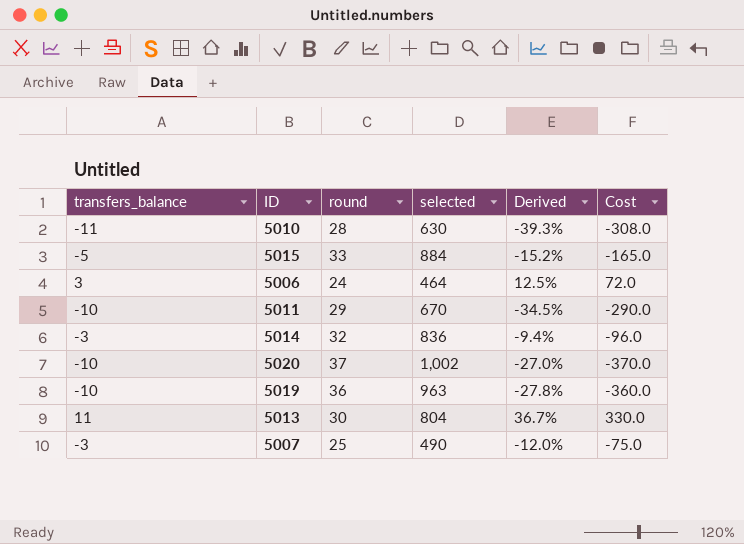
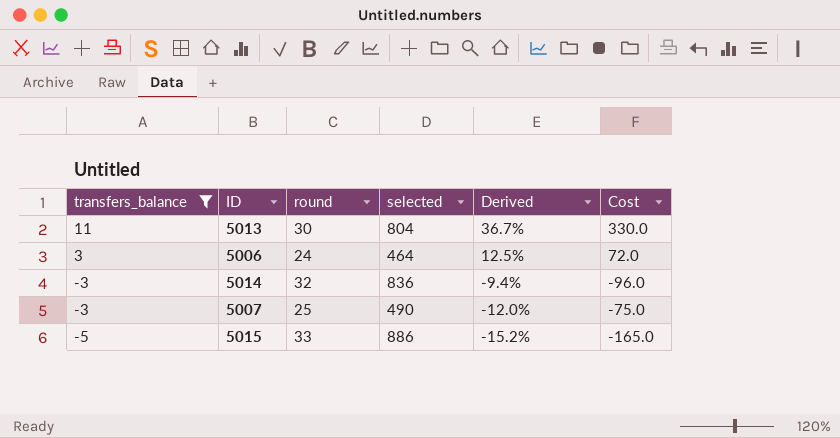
filter: none -> transfers_balance >= -5
row order: none -> transfers_balance descending
5015 | selected: 884 -> 886

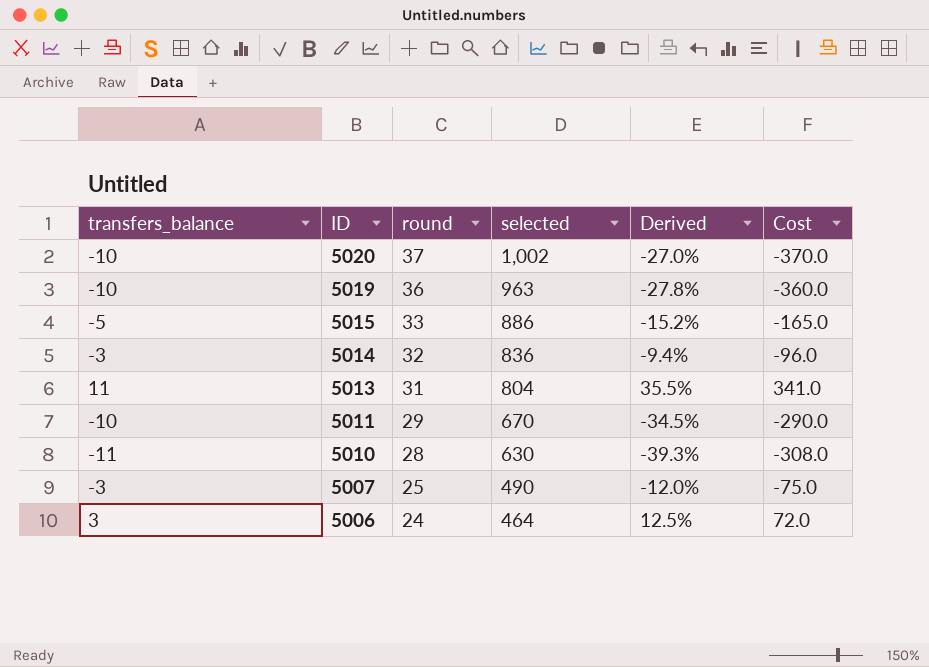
filter: transfers_balance >= -5 -> none
row order: transfers_balance descending -> ID descending
5013 | round: 30 -> 31
5013 | Derived: 36.7% -> 35.5%
5013 | Cost: 330.0 -> 341.0

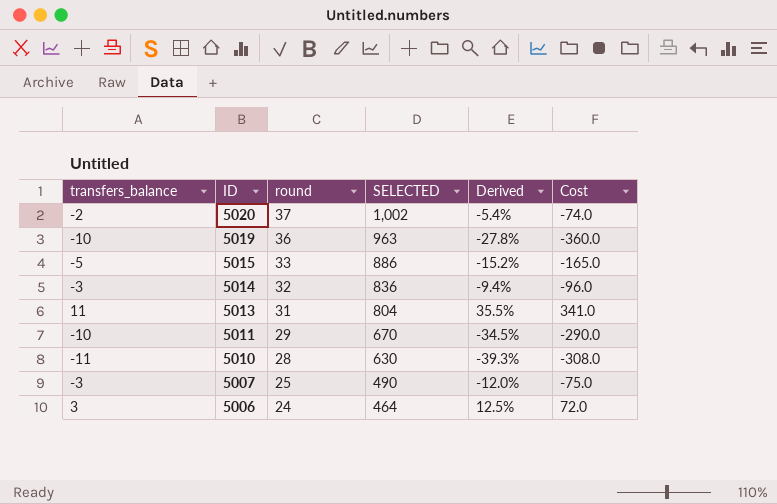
column name: selected -> SELECTED
5020 | transfers_balance: -10 -> -2
5020 | Derived: -27.0% -> -5.4%
5020 | Cost: -370.0 -> -74.0

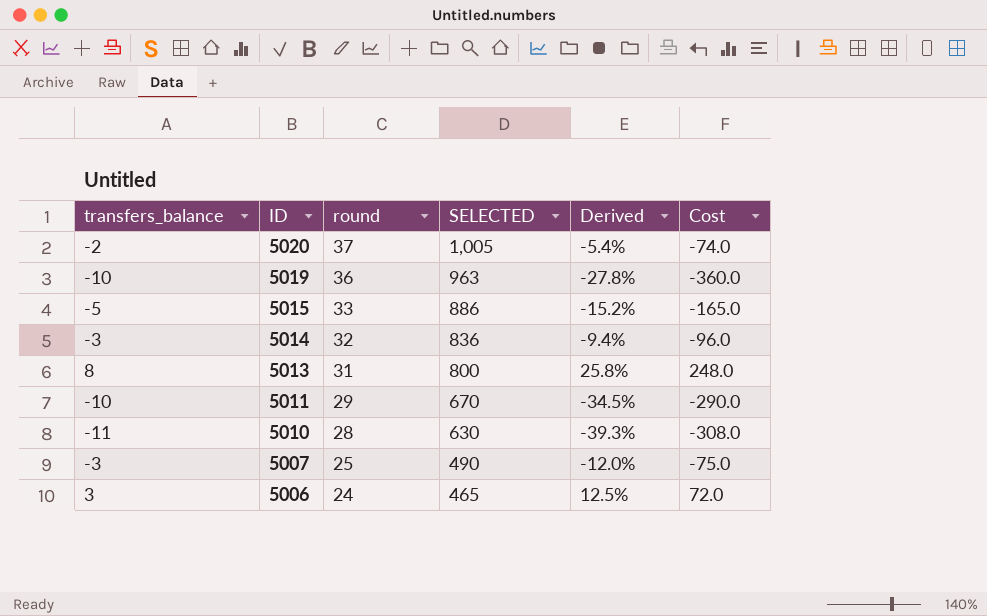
5020 | SELECTED: 1,002 -> 1,005
5013 | transfers_balance: 11 -> 8
5013 | SELECTED: 804 -> 800
5013 | Derived: 35.5% -> 25.8%
5013 | Cost: 341.0 -> 248.0
5006 | SELECTED: 464 -> 465

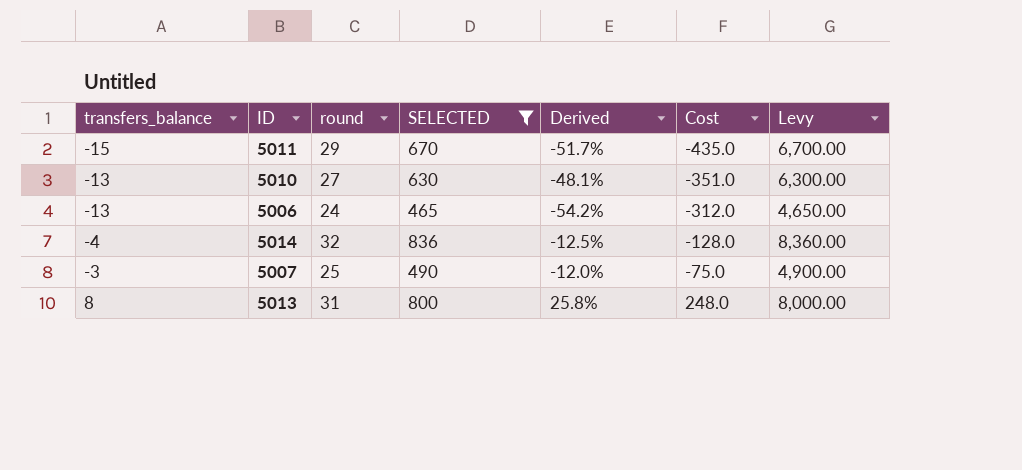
filter: none -> SELECTED <= 836
row order: ID descending -> transfers_balance ascending
column Levy | formula: none -> [SELECTED] * 10
5011 | transfers_balance: -10 -> -15
5011 | Derived: -34.5% -> -51.7%
5011 | Cost: -290.0 -> -435.0
5010 | transfers_balance: -11 -> -13
5010 | round: 28 -> 27
5010 | Derived: -39.3% -> -48.1%
5010 | Cost: -308.0 -> -351.0
5006 | transfers_balance: 3 -> -13
5006 | Derived: 12.5% -> -54.2%
5006 | Cost: 72.0 -> -312.0
5014 | transfers_balance: -3 -> -4
5014 | Derived: -9.4% -> -12.5%
5014 | Cost: -96.0 -> -128.0

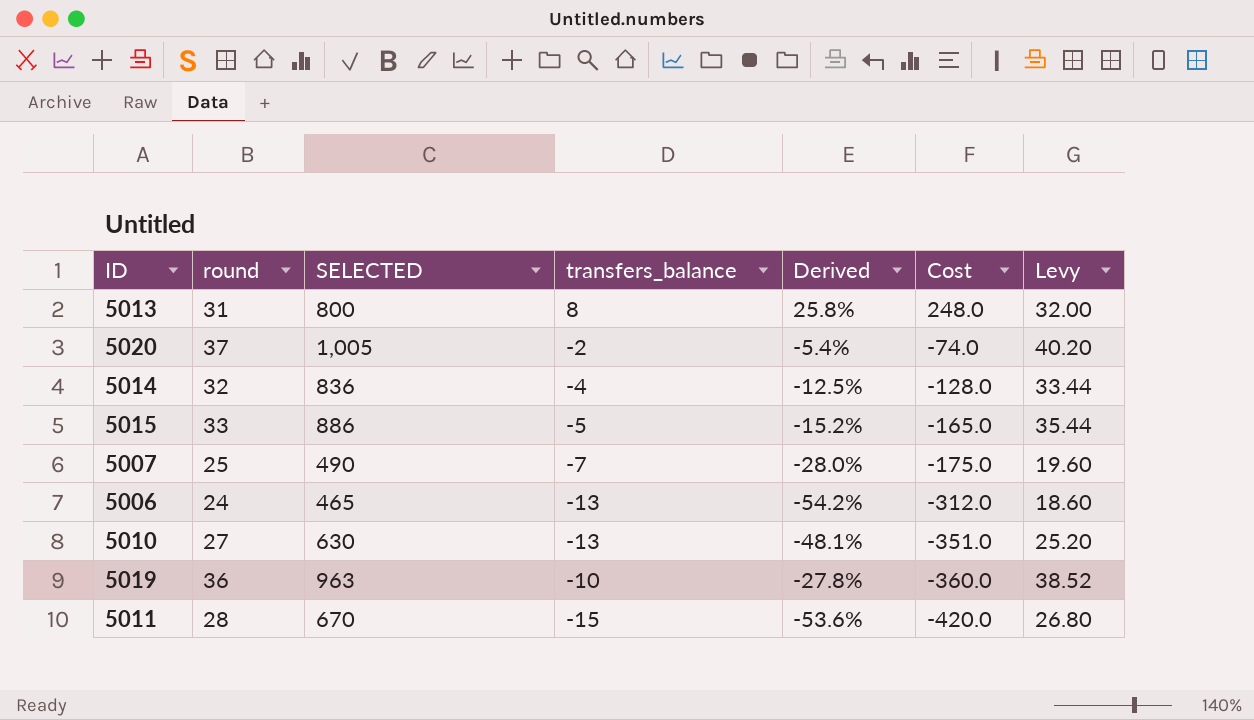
filter: SELECTED <= 836 -> none
row order: transfers_balance ascending -> Cost descending
column transfers_balance | position: 1 -> 4
column Levy | formula: [SELECTED] * 10 -> [SELECTED] * 0.04
5007 | transfers_balance: -3 -> -7
5007 | Derived: -12.0% -> -28.0%
5007 | Cost: -75.0 -> -175.0
5011 | round: 29 -> 28
5011 | Derived: -51.7% -> -53.6%
5011 | Cost: -435.0 -> -420.0

